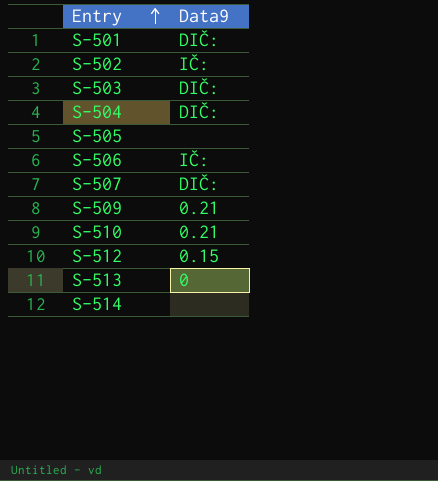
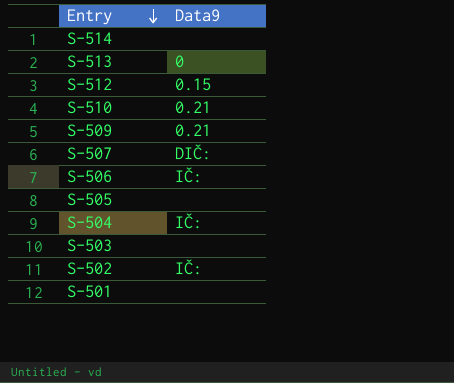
row order: Entry ascending -> Entry descending
S-504 | Data9: DIČ: -> IČ:
S-503 | Data9: DIČ: -> none
S-501 | Data9: DIČ: -> none

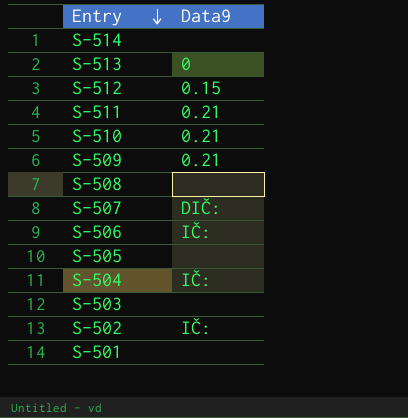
row S-511: none -> 0.21
row S-508: none -> none

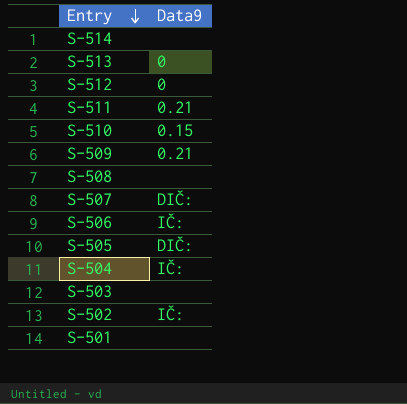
S-512 | Data9: 0.15 -> 0
S-510 | Data9: 0.21 -> 0.15
S-505 | Data9: none -> DIČ:

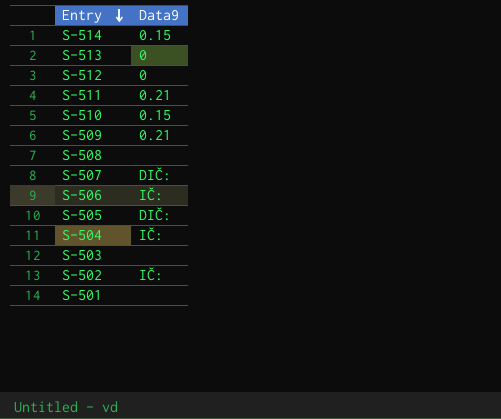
S-514 | Data9: none -> 0.15

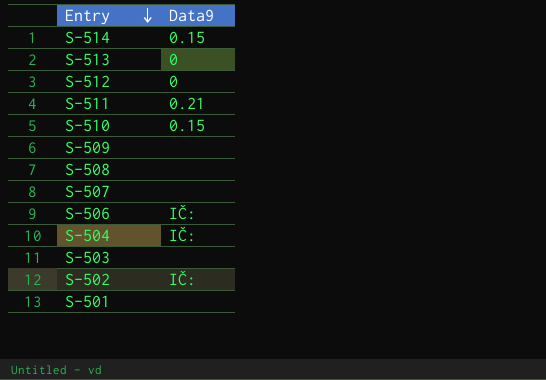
row S-505: DIČ: -> none
S-509 | Data9: 0.21 -> none
S-507 | Data9: DIČ: -> none

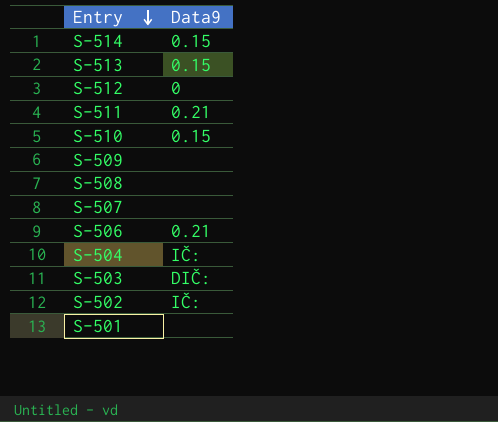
S-513 | Data9: 0 -> 0.15
S-506 | Data9: IČ: -> 0.21
S-503 | Data9: none -> DIČ:

